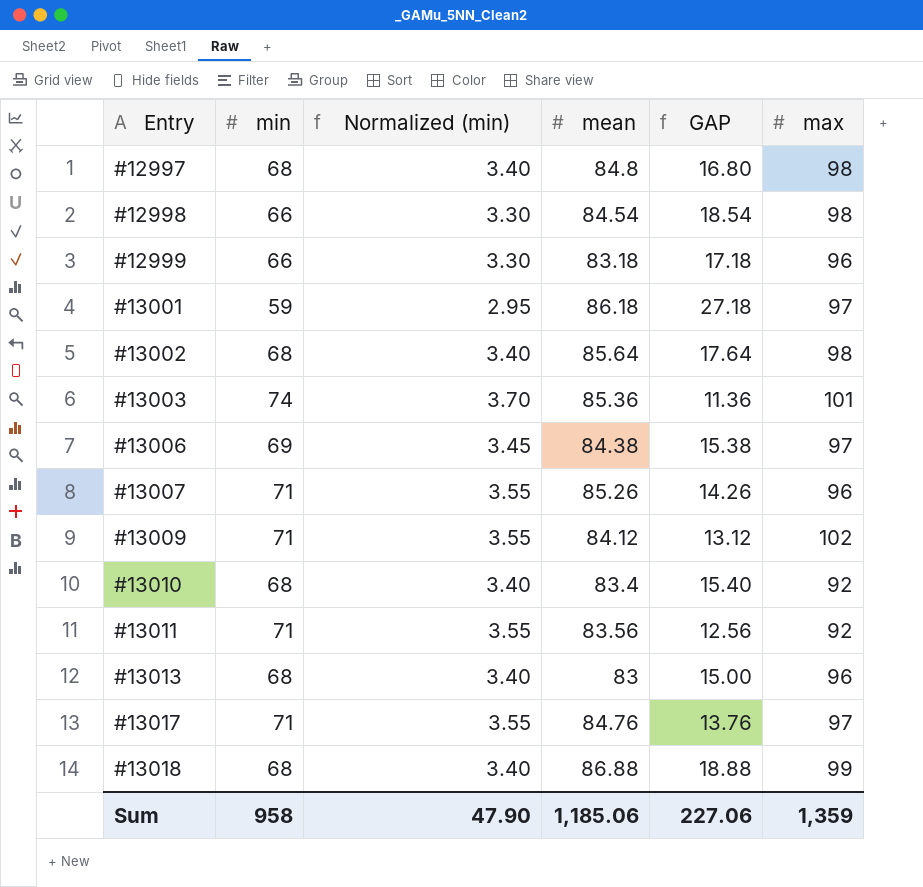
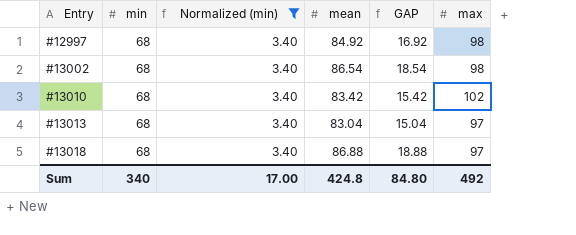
filter: none -> Normalized (min) = 3.40
#12997 | mean: 84.8 -> 84.92
#12997 | GAP: 16.80 -> 16.92
#13002 | mean: 85.64 -> 86.54
#13002 | GAP: 17.64 -> 18.54
#13010 | mean: 83.4 -> 83.42
#13010 | GAP: 15.40 -> 15.42
#13010 | max: 92 -> 102
#13013 | mean: 83 -> 83.04
#13013 | GAP: 15.00 -> 15.04
#13013 | max: 96 -> 97
#13018 | max: 99 -> 97
Sum | min: 958 -> 340
Sum | Normalized (min): 47.90 -> 17.00
Sum | mean: 1,185.06 -> 424.8
Sum | GAP: 227.06 -> 84.80
Sum | max: 1,359 -> 492

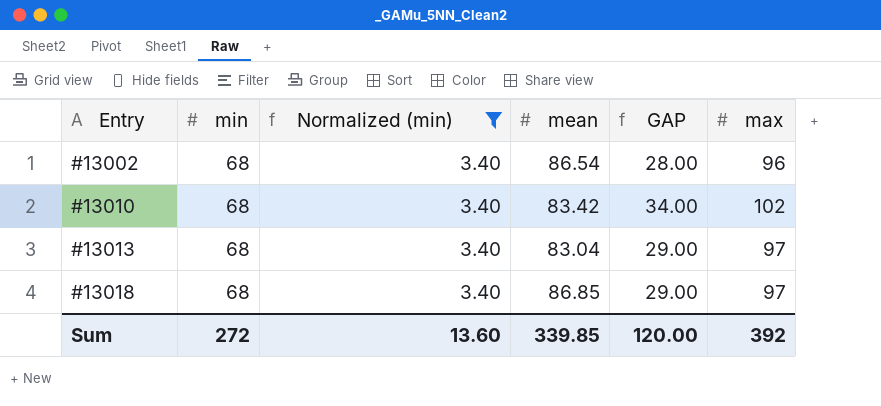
column GAP | formula: [mean] - [min] -> [max] - [min]
row #12997: 68 | 3.40 | 84.92 | 16.92 | 98 -> none
#13002 | max: 98 -> 96
#13018 | mean: 86.88 -> 86.85
Sum | min: 340 -> 272
Sum | Normalized (min): 17.00 -> 13.60
Sum | mean: 424.8 -> 339.85
Sum | GAP: 84.80 -> 120.00
Sum | max: 492 -> 392

